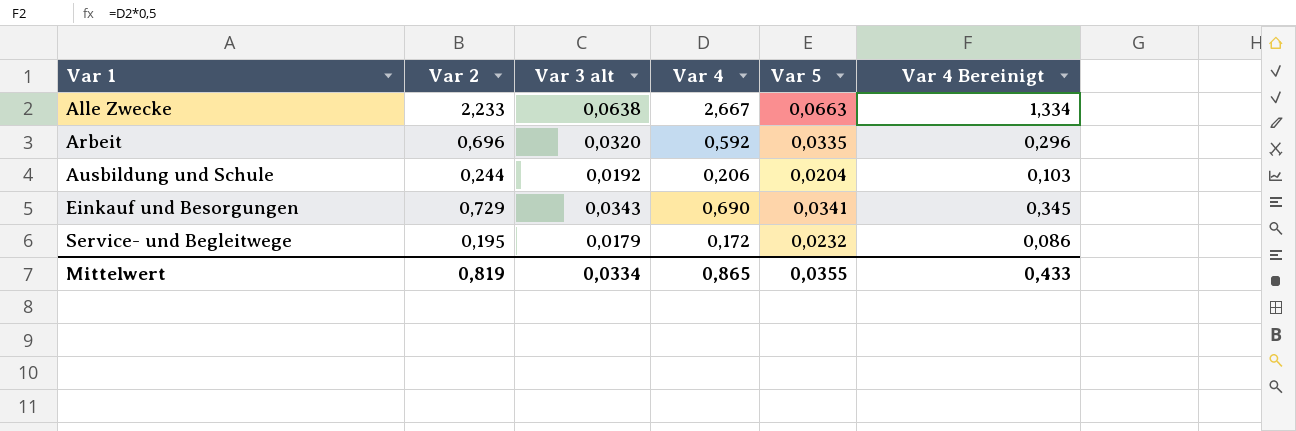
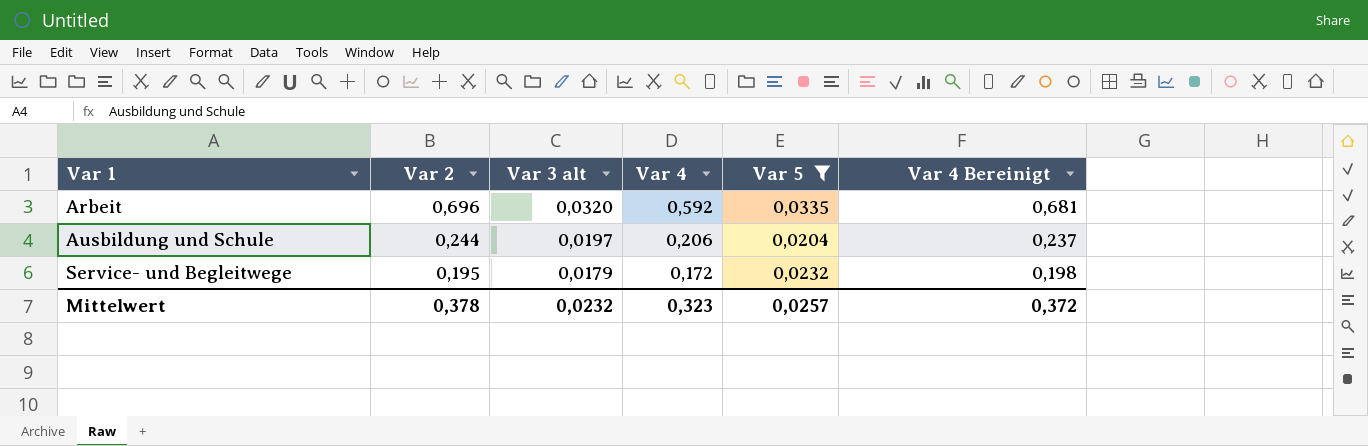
filter: none -> Var 5 <= 0,0335
column Var 4 Bereinigt | formula: [Var 4] * 0,5 -> [Var 4] * 1,15
Ausbildung und Schule | Var 3 alt: 0,0192 -> 0,0197
Mittelwert | Var 2: 0,819 -> 0,378
Mittelwert | Var 3 alt: 0,0334 -> 0,0232
Mittelwert | Var 4: 0,865 -> 0,323
Mittelwert | Var 5: 0,0355 -> 0,0257
Mittelwert | Var 4 Bereinigt: 0,433 -> 0,372

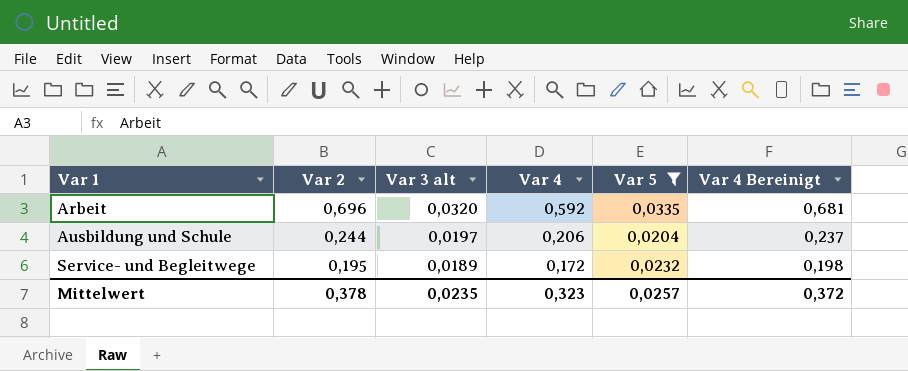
Service- und Begleitwege | Var 3 alt: 0,0179 -> 0,0189
Mittelwert | Var 3 alt: 0,0232 -> 0,0235

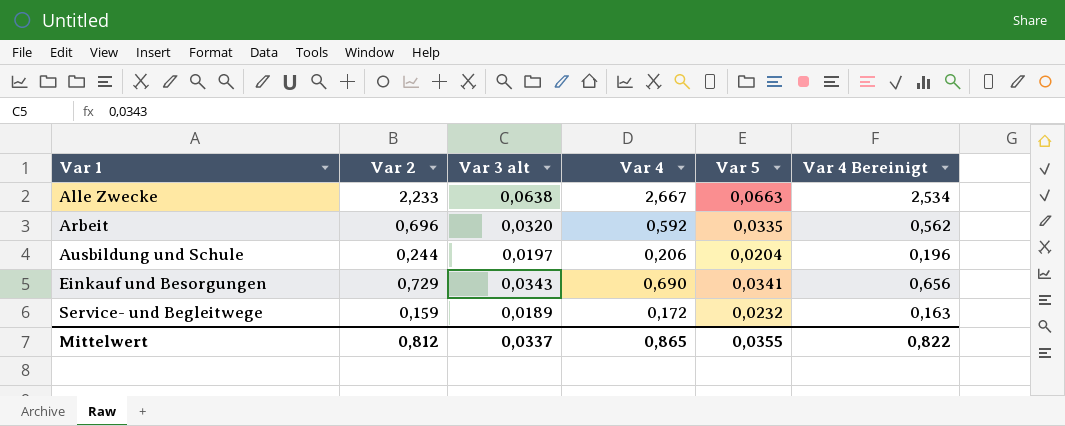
filter: Var 5 <= 0,0335 -> none
column Var 4 Bereinigt | formula: [Var 4] * 1,15 -> [Var 4] * 0,95
Service- und Begleitwege | Var 2: 0,195 -> 0,159
Mittelwert | Var 2: 0,378 -> 0,812
Mittelwert | Var 3 alt: 0,0235 -> 0,0337
Mittelwert | Var 4: 0,323 -> 0,865
Mittelwert | Var 5: 0,0257 -> 0,0355
Mittelwert | Var 4 Bereinigt: 0,372 -> 0,822

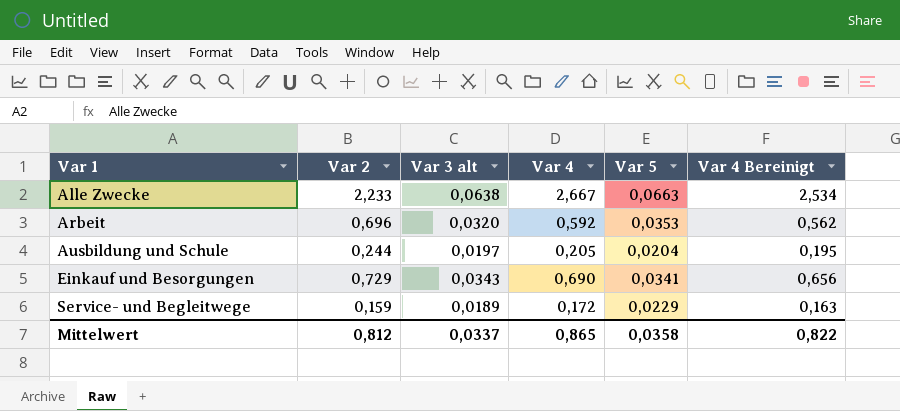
Arbeit | Var 5: 0,0335 -> 0,0353
Ausbildung und Schule | Var 4: 0,206 -> 0,205
Ausbildung und Schule | Var 4 Bereinigt: 0,196 -> 0,195
Service- und Begleitwege | Var 5: 0,0232 -> 0,0229
Mittelwert | Var 5: 0,0355 -> 0,0358

